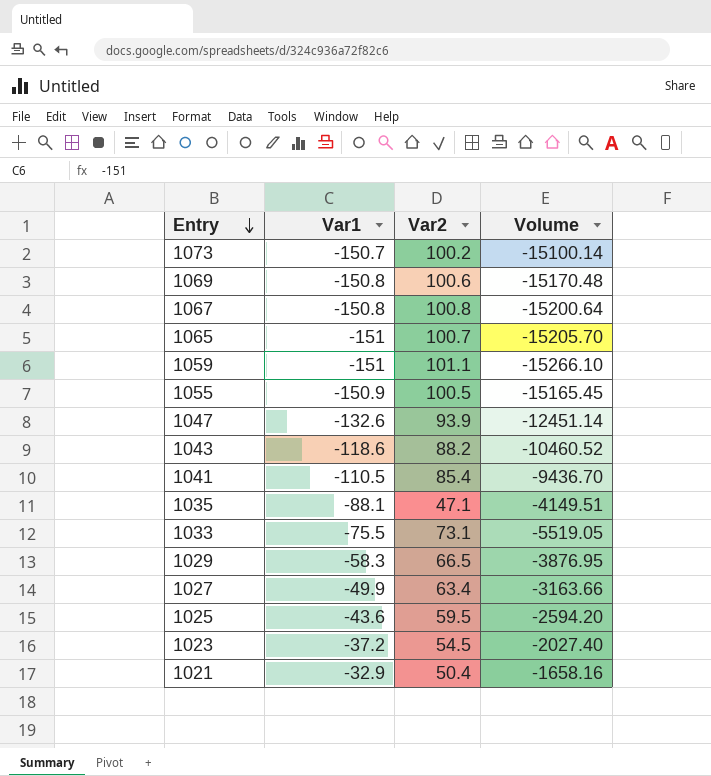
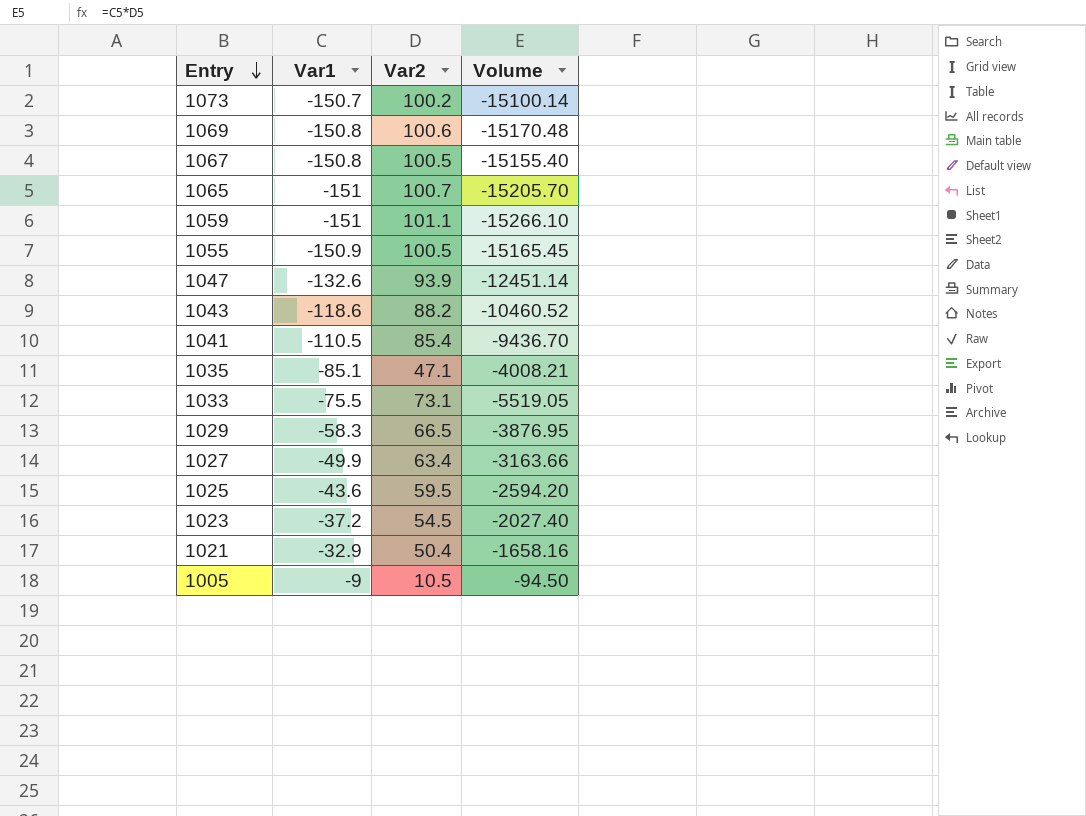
1067 | Var2: 100.8 -> 100.5
1067 | Volume: -15200.64 -> -15155.40
1035 | Var1: -88.1 -> -85.1
1035 | Volume: -4149.51 -> -4008.21
row 1005: none -> -9 | 10.5 | -94.50

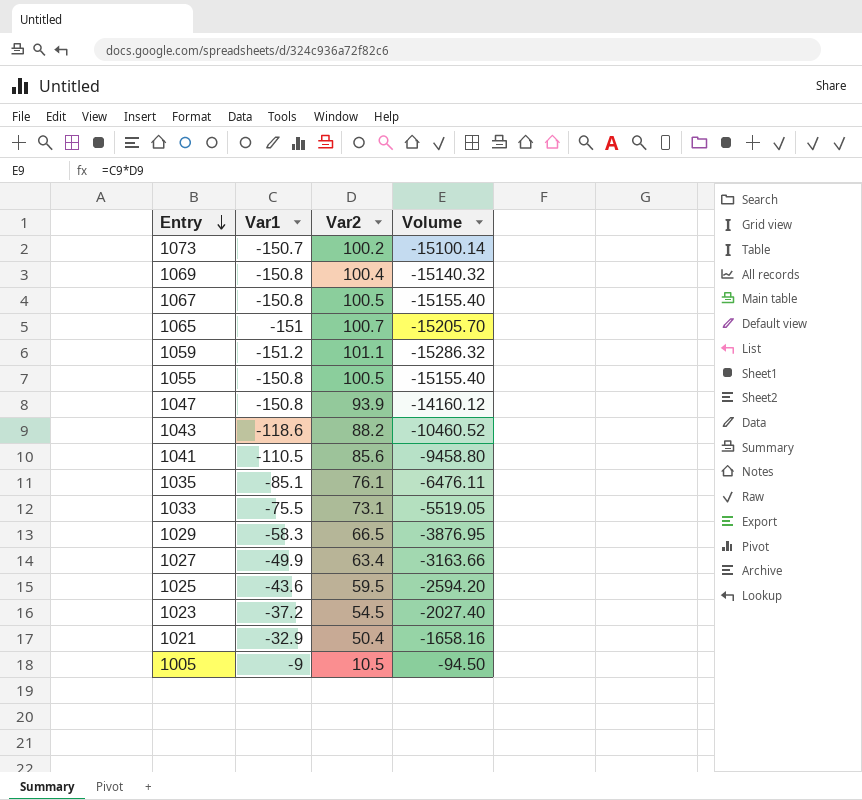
1069 | Var2: 100.6 -> 100.4
1069 | Volume: -15170.48 -> -15140.32
1059 | Var1: -151 -> -151.2
1059 | Volume: -15266.10 -> -15286.32
1055 | Var1: -150.9 -> -150.8
1055 | Volume: -15165.45 -> -15155.40
1047 | Var1: -132.6 -> -150.8
1047 | Volume: -12451.14 -> -14160.12
1041 | Var2: 85.4 -> 85.6
1041 | Volume: -9436.70 -> -9458.80
1035 | Var2: 47.1 -> 76.1
1035 | Volume: -4008.21 -> -6476.11

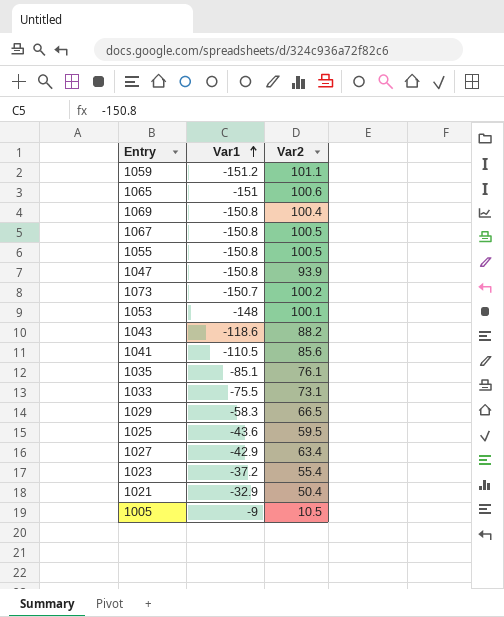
row order: Entry descending -> Var1 ascending
column Volume | formula: [Var1] * [Var2] -> none
1065 | Var2: 100.7 -> 100.6
row 1053: none -> -148 | 100.1
1027 | Var1: -49.9 -> -42.9
1023 | Var2: 54.5 -> 55.4

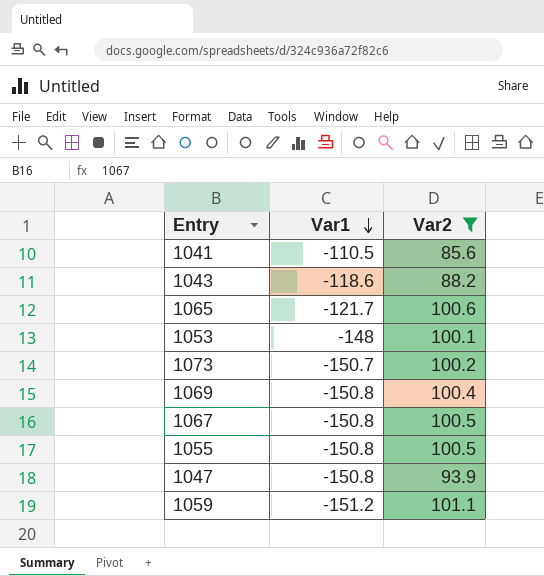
filter: none -> Var2 >= 85.6
row order: Var1 ascending -> Var1 descending
1065 | Var1: -151 -> -121.7

